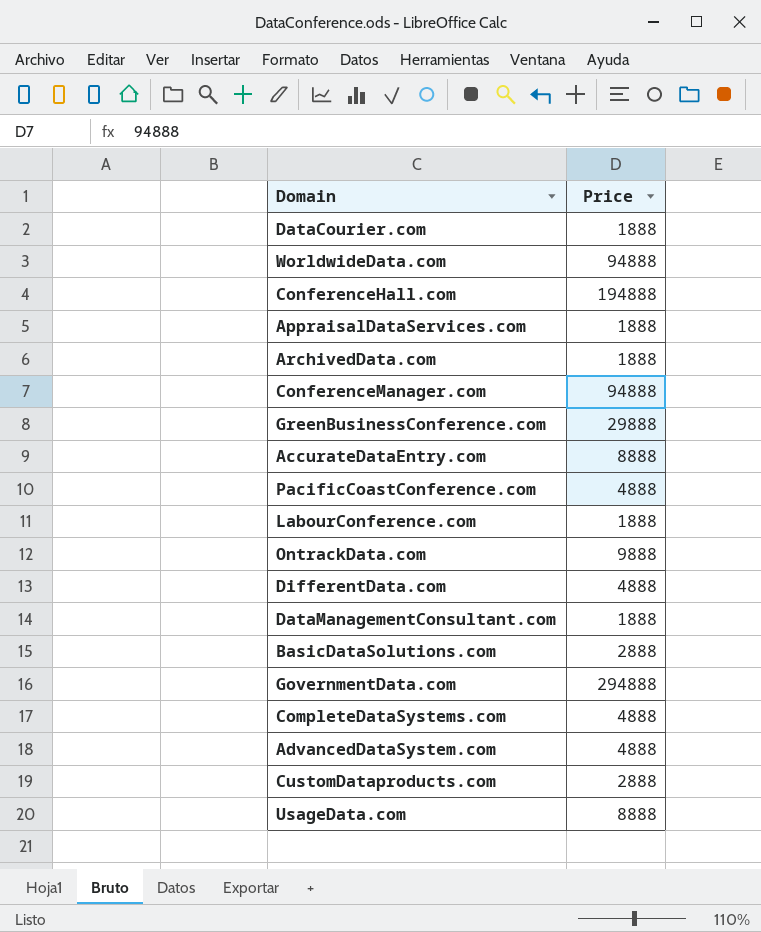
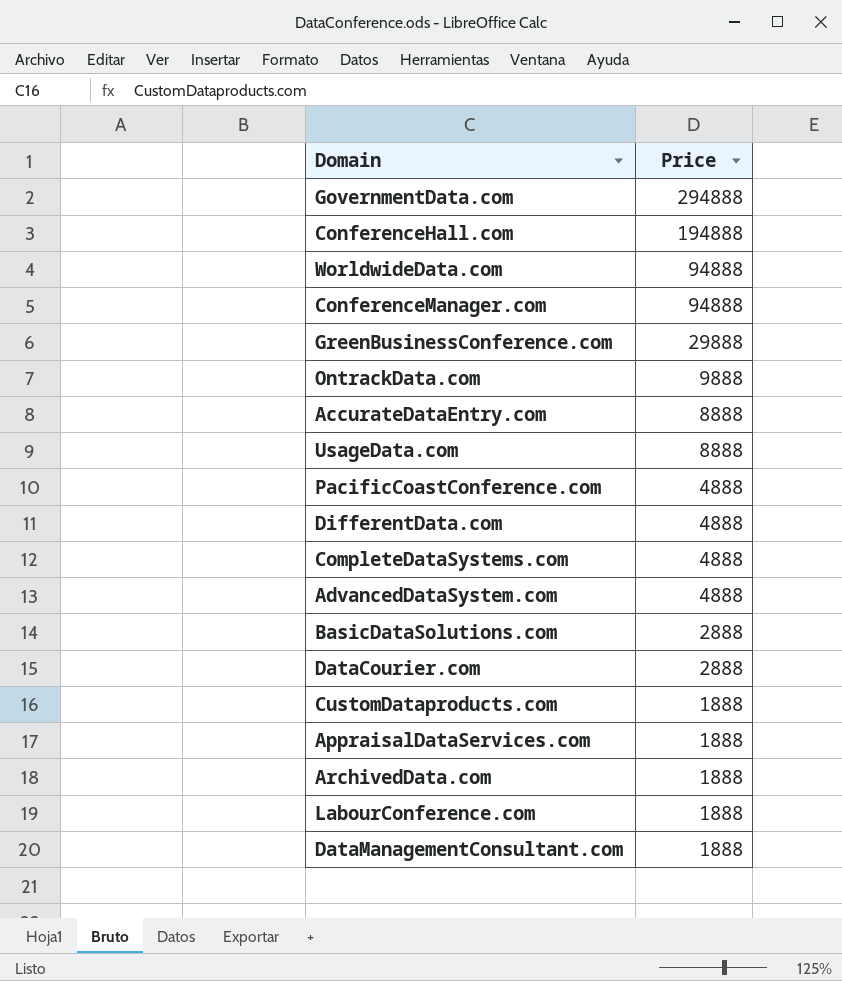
row order: none -> Price descending
DataCourier.com | Price: 1888 -> 2888
CustomDataproducts.com | Price: 2888 -> 1888

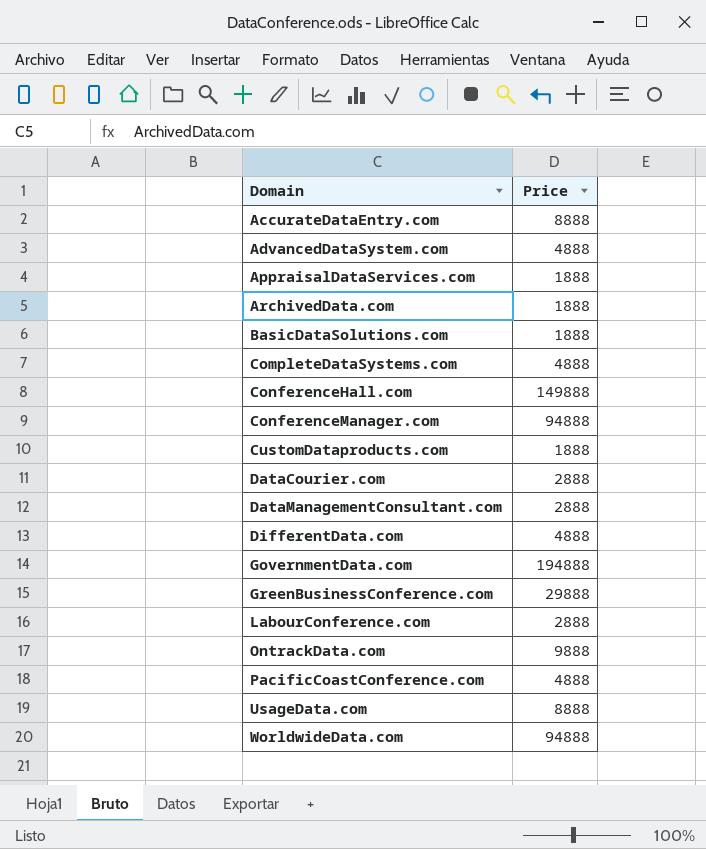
row order: Price descending -> Domain ascending
BasicDataSolutions.com | Price: 2888 -> 1888
ConferenceHall.com | Price: 194888 -> 149888
DataManagementConsultant.com | Price: 1888 -> 2888
GovernmentData.com | Price: 294888 -> 194888
LabourConference.com | Price: 1888 -> 2888

